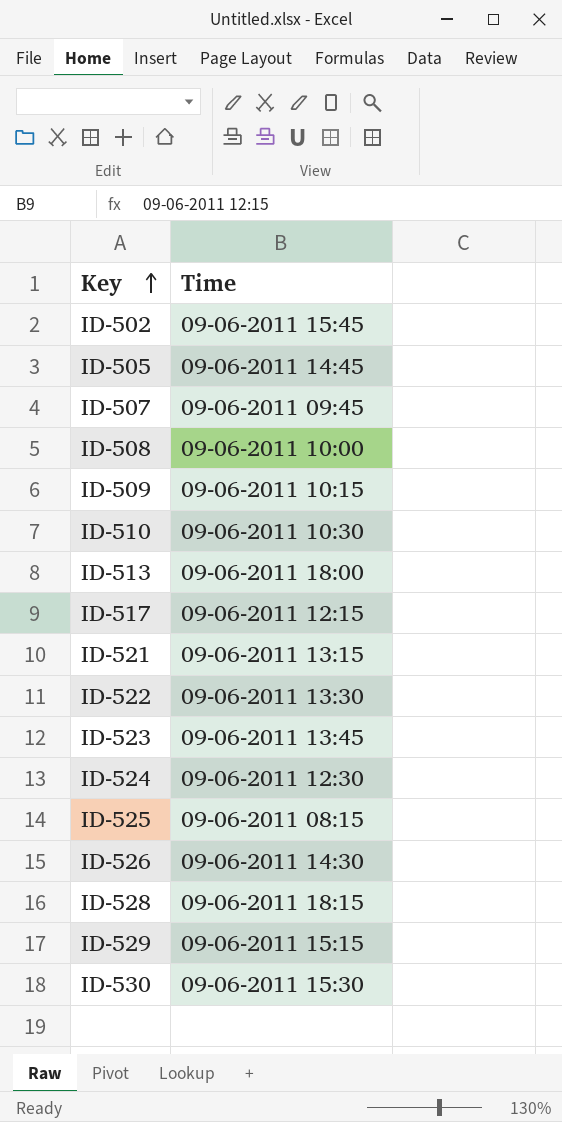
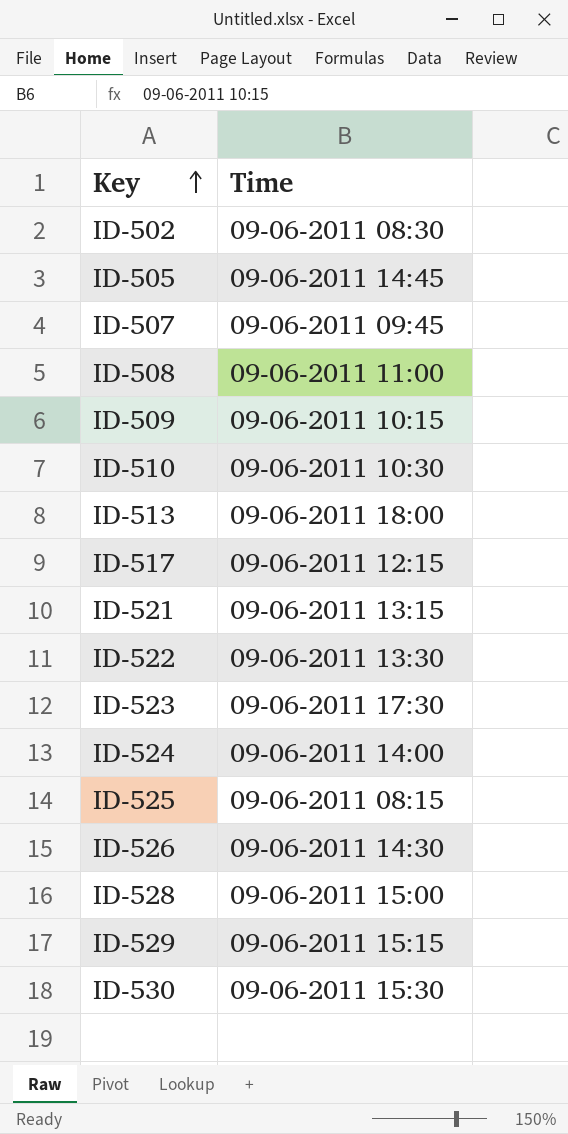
ID-502 | Time: 09-06-2011 15:45 -> 09-06-2011 08:30
ID-508 | Time: 09-06-2011 10:00 -> 09-06-2011 11:00
ID-523 | Time: 09-06-2011 13:45 -> 09-06-2011 17:30
ID-524 | Time: 09-06-2011 12:30 -> 09-06-2011 14:00
ID-528 | Time: 09-06-2011 18:15 -> 09-06-2011 15:00

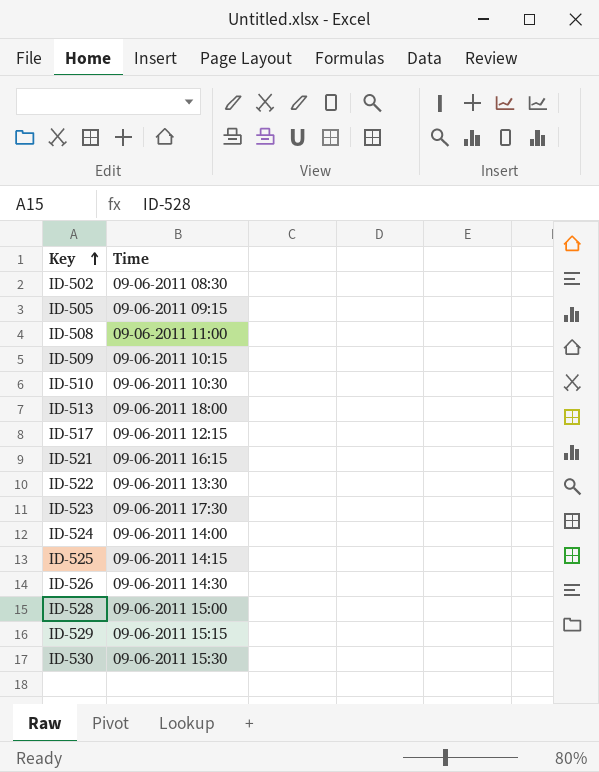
row ID-507: 09-06-2011 09:45 -> none
ID-505 | Time: 09-06-2011 14:45 -> 09-06-2011 09:15
ID-521 | Time: 09-06-2011 13:15 -> 09-06-2011 16:15
ID-525 | Time: 09-06-2011 08:15 -> 09-06-2011 14:15

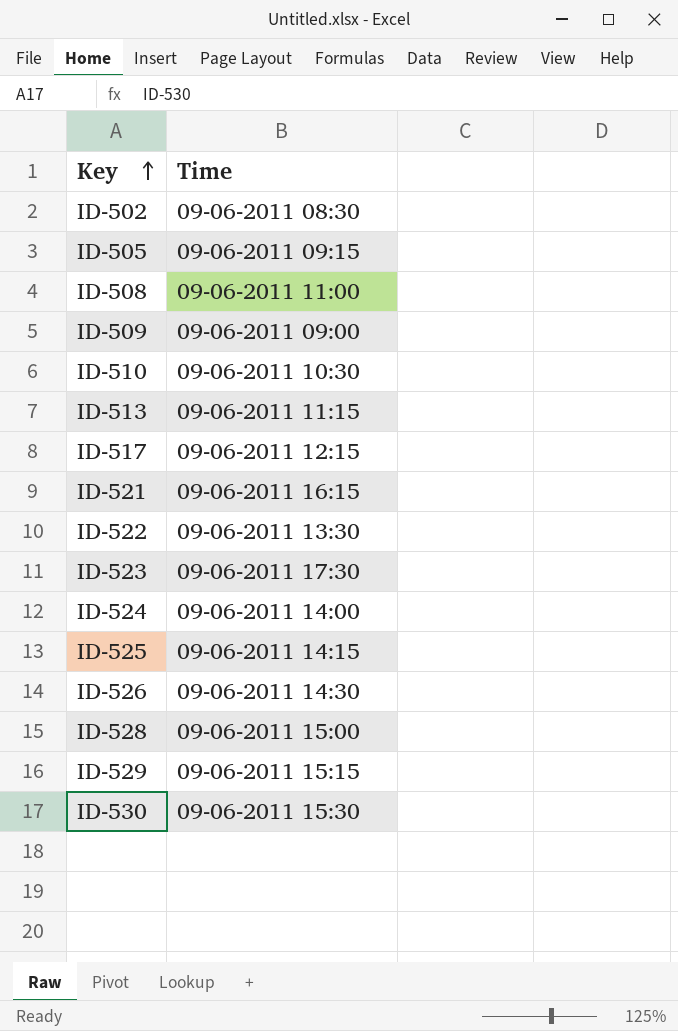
ID-509 | Time: 09-06-2011 10:15 -> 09-06-2011 09:00
ID-513 | Time: 09-06-2011 18:00 -> 09-06-2011 11:15

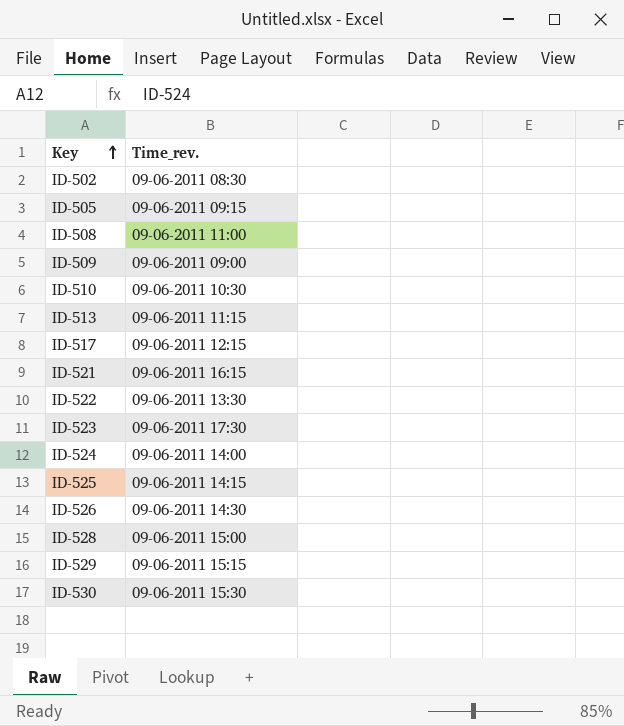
column name: Time -> Time_rev.

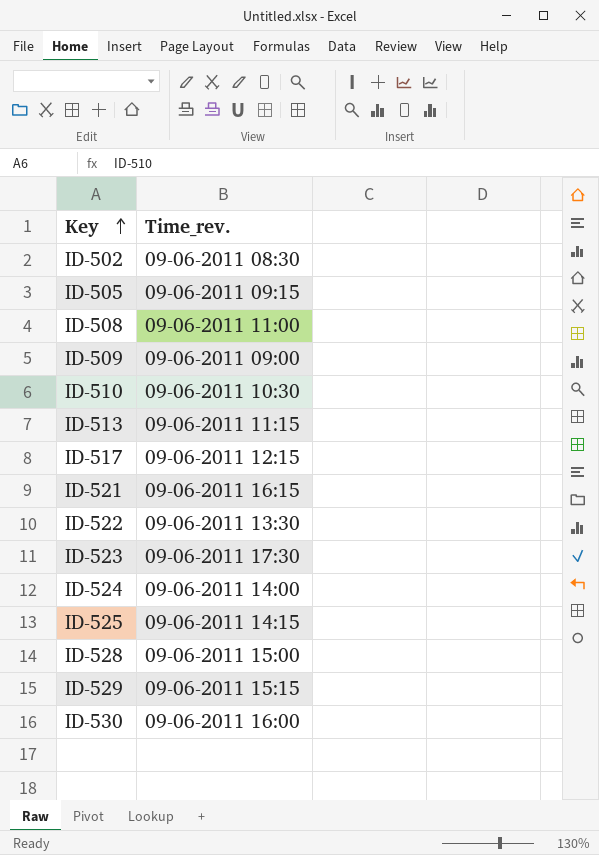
row ID-526: 09-06-2011 14:30 -> none
ID-530 | Time_rev.: 09-06-2011 15:30 -> 09-06-2011 16:00

